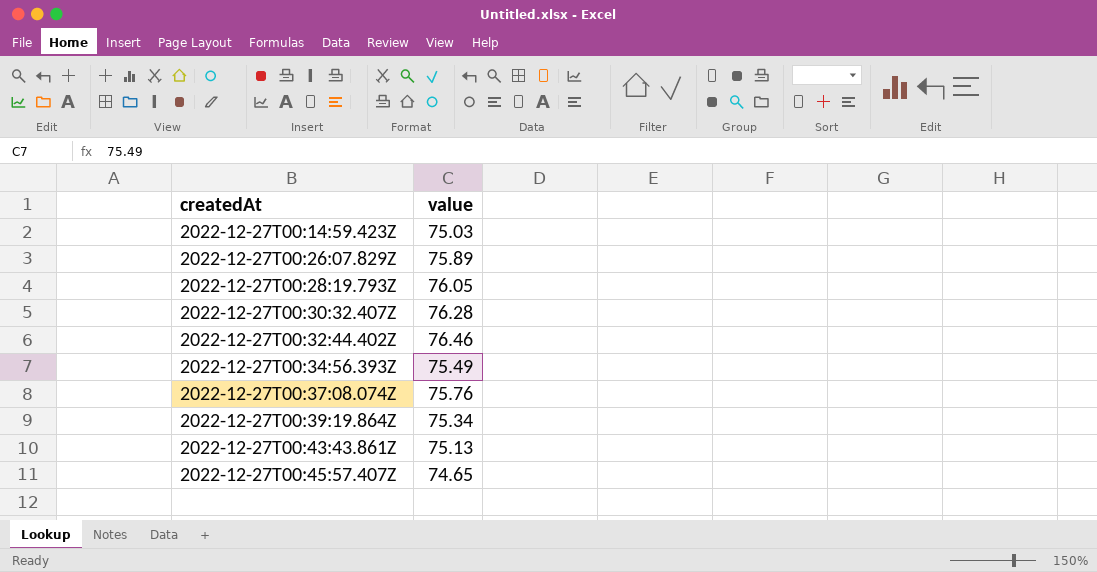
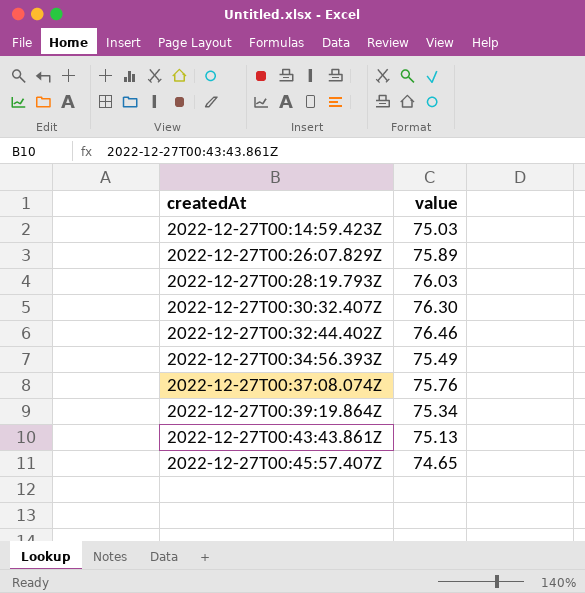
2022-12-27T00:28:19.793Z | value: 76.05 -> 76.03
2022-12-27T00:30:32.407Z | value: 76.28 -> 76.30

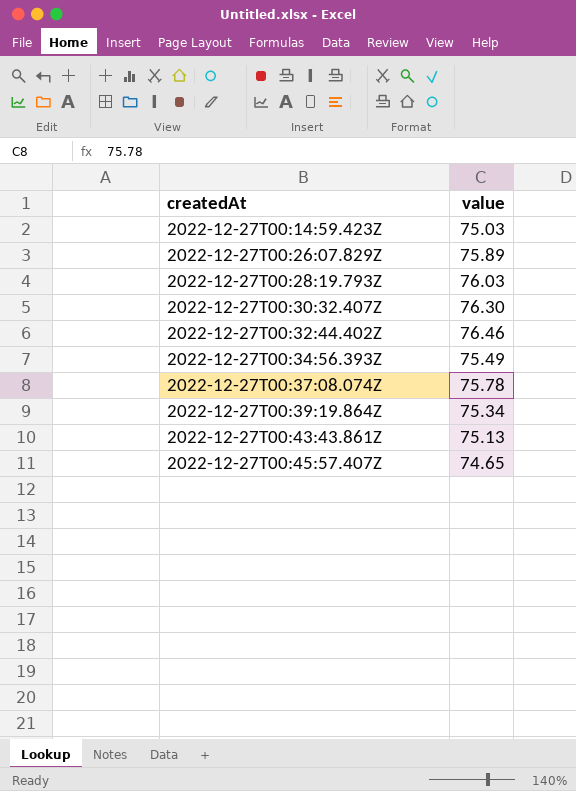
2022-12-27T00:37:08.074Z | value: 75.76 -> 75.78

